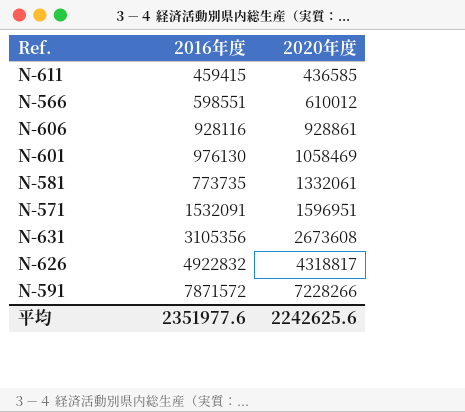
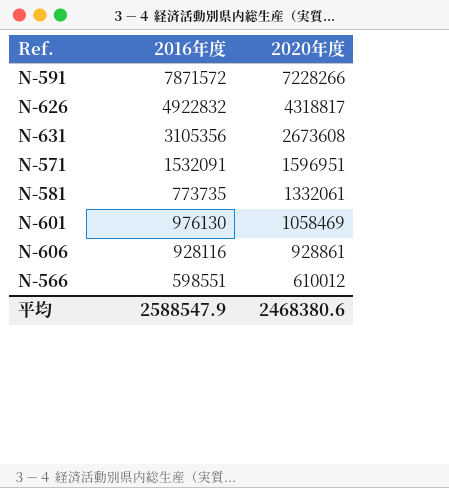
row order: 2020年度 ascending -> 2020年度 descending
row N-611: 459415 | 436585 -> none
平均 | 2016年度: 2351977.6 -> 2588547.9
平均 | 2020年度: 2242625.6 -> 2468380.6

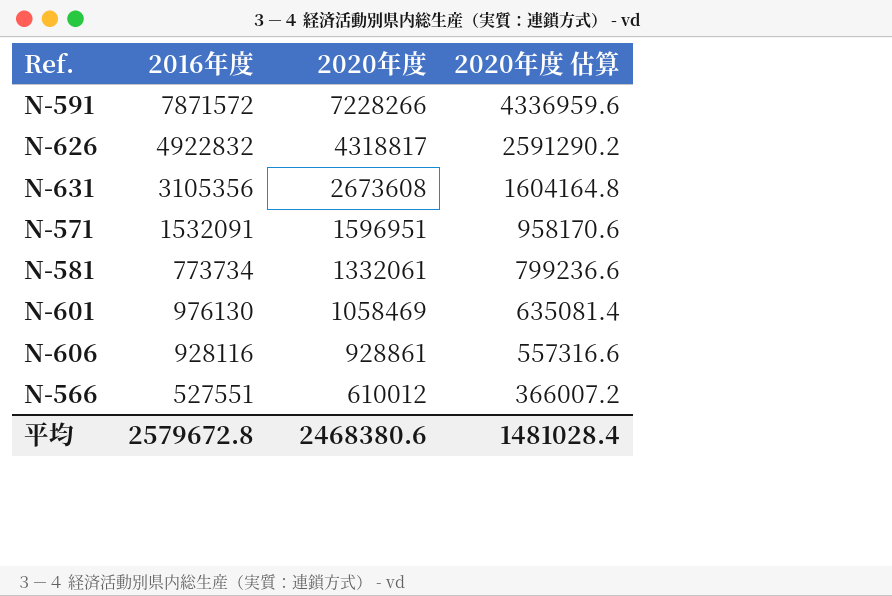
column 2020年度 估算 | formula: none -> [2020年度] * 0.6
N-581 | 2016年度: 773735 -> 773734
N-566 | 2016年度: 598551 -> 527551
平均 | 2016年度: 2588547.9 -> 2579672.8

